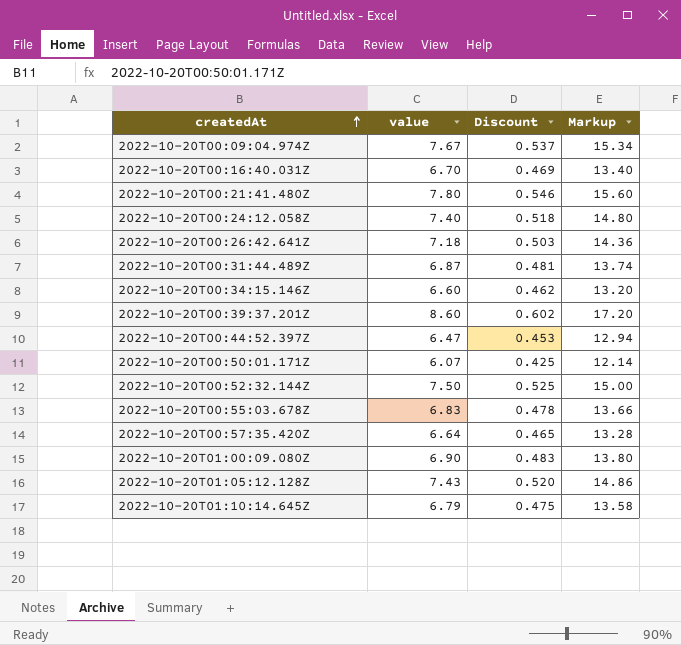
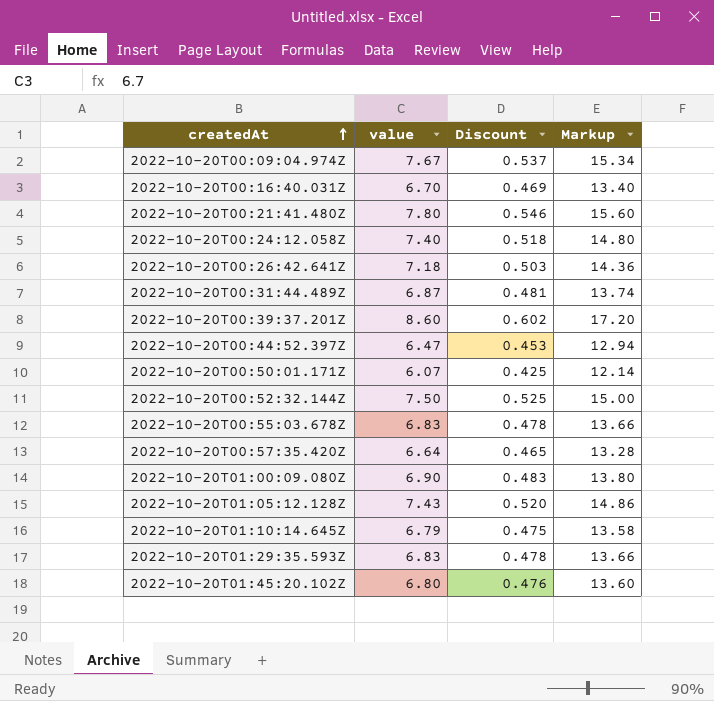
row 2022-10-20T00:34:15.146Z: 6.60 | 0.462 | 13.20 -> none
row 2022-10-20T01:29:35.593Z: none -> 6.83 | 0.478 | 13.66
row 2022-10-20T01:45:20.102Z: none -> 6.80 | 0.476 | 13.60

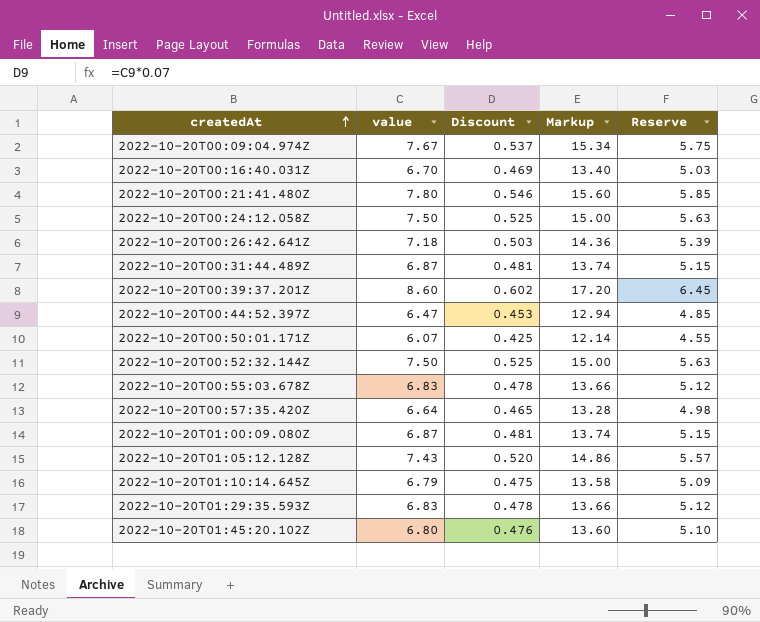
column Reserve | formula: none -> [value] * 0.75
2022-10-20T00:24:12.058Z | value: 7.40 -> 7.50
2022-10-20T00:24:12.058Z | Discount: 0.518 -> 0.525
2022-10-20T00:24:12.058Z | Markup: 14.80 -> 15.00
2022-10-20T01:00:09.080Z | value: 6.90 -> 6.87
2022-10-20T01:00:09.080Z | Discount: 0.483 -> 0.481
2022-10-20T01:00:09.080Z | Markup: 13.80 -> 13.74

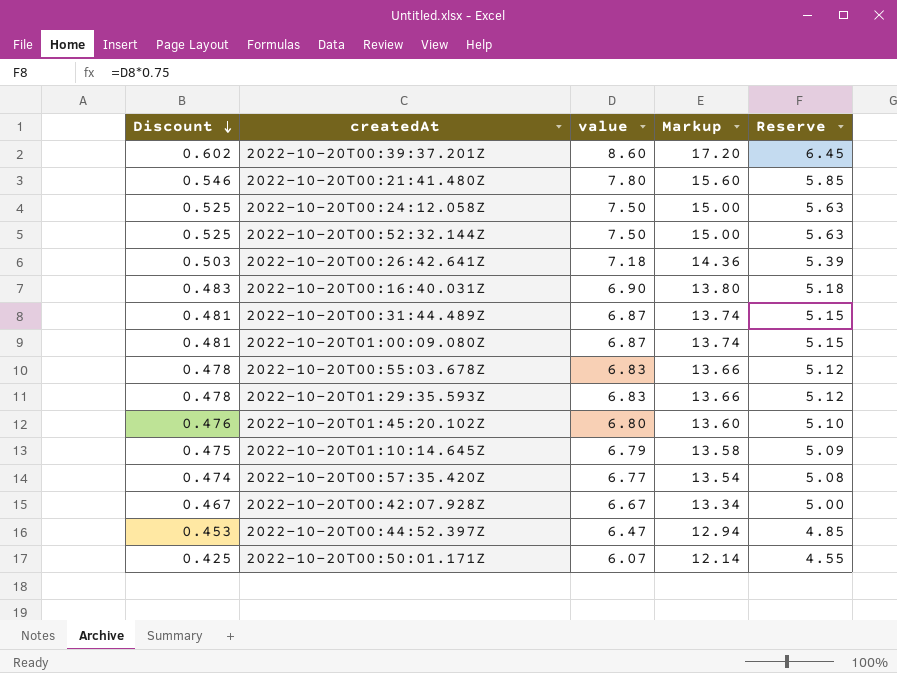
row order: createdAt ascending -> Discount descending
column Discount | position: 3 -> 1
row 2022-10-20T00:09:04.974Z: 7.67 | 0.537 | 15.34 | 5.75 -> none
row 2022-10-20T01:05:12.128Z: 7.43 | 0.520 | 14.86 | 5.57 -> none
2022-10-20T00:16:40.031Z | Discount: 0.469 -> 0.483
2022-10-20T00:16:40.031Z | value: 6.70 -> 6.90
2022-10-20T00:16:40.031Z | Markup: 13.40 -> 13.80
2022-10-20T00:16:40.031Z | Reserve: 5.03 -> 5.18
2022-10-20T00:57:35.420Z | Discount: 0.465 -> 0.474
2022-10-20T00:57:35.420Z | value: 6.64 -> 6.77
2022-10-20T00:57:35.420Z | Markup: 13.28 -> 13.54
2022-10-20T00:57:35.420Z | Reserve: 4.98 -> 5.08
row 2022-10-20T00:42:07.928Z: none -> 0.467 | 6.67 | 13.34 | 5.00

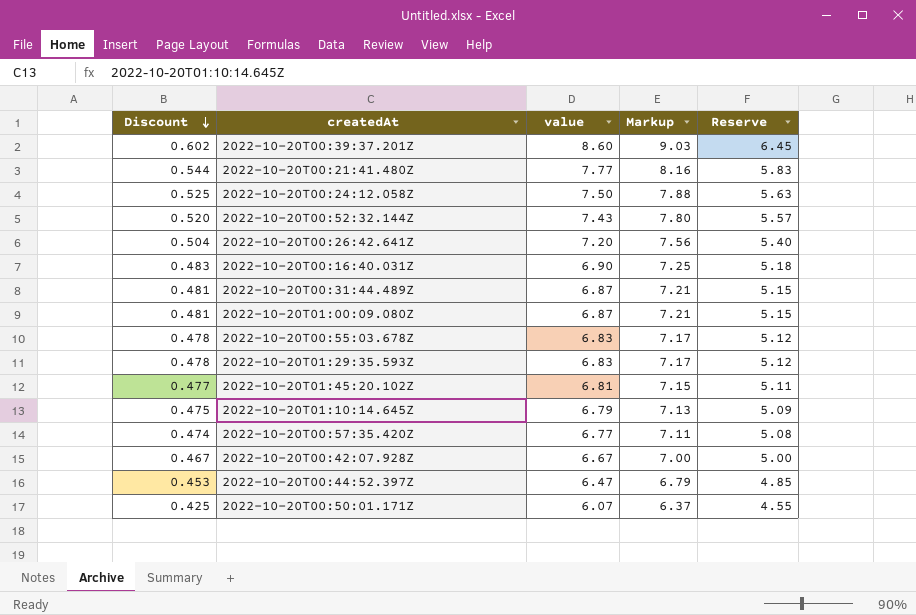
column Markup | formula: [value] * 2 -> [value] * 1.05
2022-10-20T00:21:41.480Z | Discount: 0.546 -> 0.544
2022-10-20T00:21:41.480Z | value: 7.80 -> 7.77
2022-10-20T00:21:41.480Z | Reserve: 5.85 -> 5.83
2022-10-20T00:52:32.144Z | Discount: 0.525 -> 0.520
2022-10-20T00:52:32.144Z | value: 7.50 -> 7.43
2022-10-20T00:52:32.144Z | Reserve: 5.63 -> 5.57
2022-10-20T00:26:42.641Z | Discount: 0.503 -> 0.504
2022-10-20T00:26:42.641Z | value: 7.18 -> 7.20
2022-10-20T00:26:42.641Z | Reserve: 5.39 -> 5.40
2022-10-20T01:45:20.102Z | Discount: 0.476 -> 0.477
2022-10-20T01:45:20.102Z | value: 6.80 -> 6.81
2022-10-20T01:45:20.102Z | Reserve: 5.10 -> 5.11

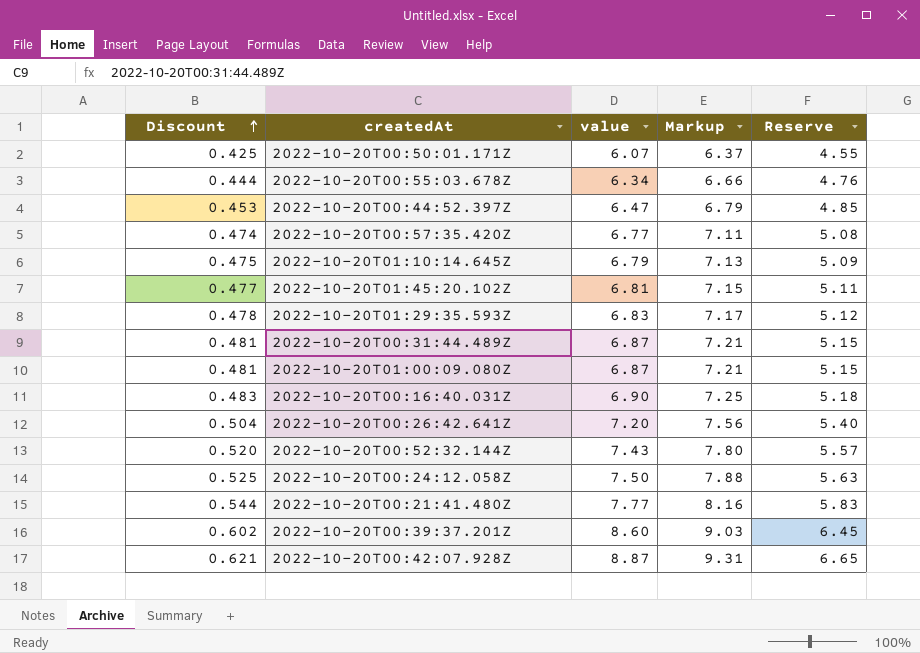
row order: Discount descending -> Discount ascending
2022-10-20T00:55:03.678Z | Discount: 0.478 -> 0.444
2022-10-20T00:55:03.678Z | value: 6.83 -> 6.34
2022-10-20T00:55:03.678Z | Markup: 7.17 -> 6.66
2022-10-20T00:55:03.678Z | Reserve: 5.12 -> 4.76
2022-10-20T00:42:07.928Z | Discount: 0.467 -> 0.621
2022-10-20T00:42:07.928Z | value: 6.67 -> 8.87
2022-10-20T00:42:07.928Z | Markup: 7.00 -> 9.31
2022-10-20T00:42:07.928Z | Reserve: 5.00 -> 6.65

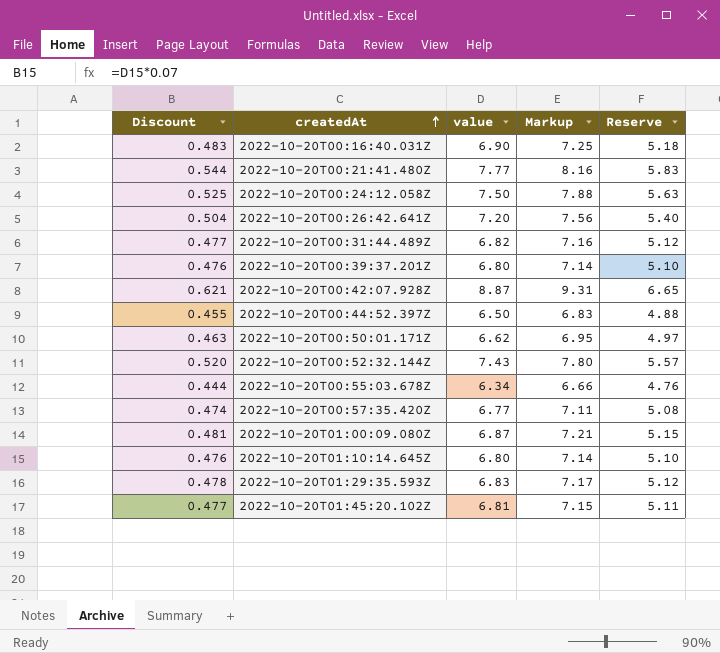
row order: Discount ascending -> createdAt ascending
2022-10-20T00:31:44.489Z | Discount: 0.481 -> 0.477
2022-10-20T00:31:44.489Z | value: 6.87 -> 6.82
2022-10-20T00:31:44.489Z | Markup: 7.21 -> 7.16
2022-10-20T00:31:44.489Z | Reserve: 5.15 -> 5.12
2022-10-20T00:39:37.201Z | Discount: 0.602 -> 0.476
2022-10-20T00:39:37.201Z | value: 8.60 -> 6.80
2022-10-20T00:39:37.201Z | Markup: 9.03 -> 7.14
2022-10-20T00:39:37.201Z | Reserve: 6.45 -> 5.10
2022-10-20T00:44:52.397Z | Discount: 0.453 -> 0.455
2022-10-20T00:44:52.397Z | value: 6.47 -> 6.50
2022-10-20T00:44:52.397Z | Markup: 6.79 -> 6.83
2022-10-20T00:44:52.397Z | Reserve: 4.85 -> 4.88
2022-10-20T00:50:01.171Z | Discount: 0.425 -> 0.463
2022-10-20T00:50:01.171Z | value: 6.07 -> 6.62
2022-10-20T00:50:01.171Z | Markup: 6.37 -> 6.95
2022-10-20T00:50:01.171Z | Reserve: 4.55 -> 4.97
2022-10-20T01:10:14.645Z | Discount: 0.475 -> 0.476
2022-10-20T01:10:14.645Z | value: 6.79 -> 6.80
2022-10-20T01:10:14.645Z | Markup: 7.13 -> 7.14
2022-10-20T01:10:14.645Z | Reserve: 5.09 -> 5.10

